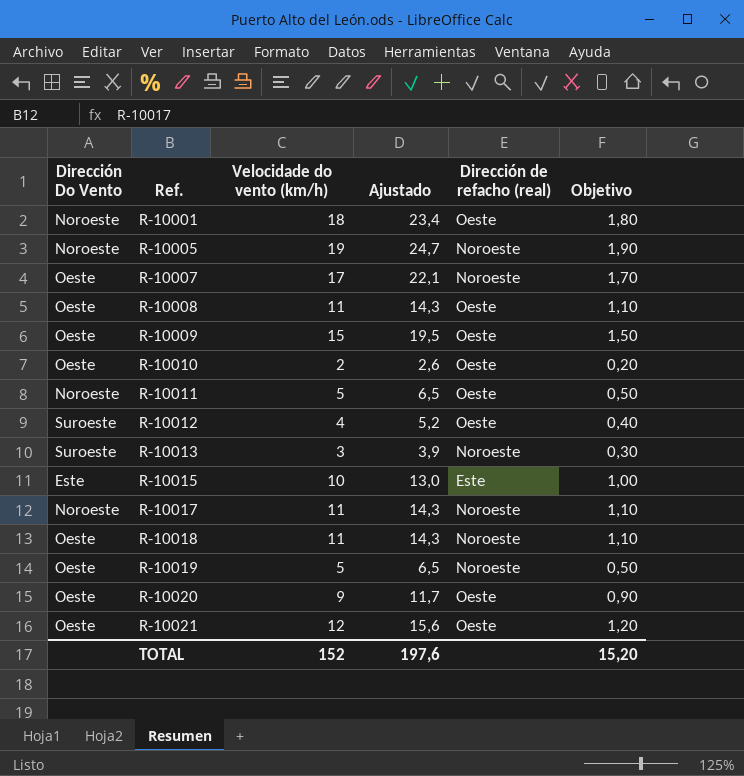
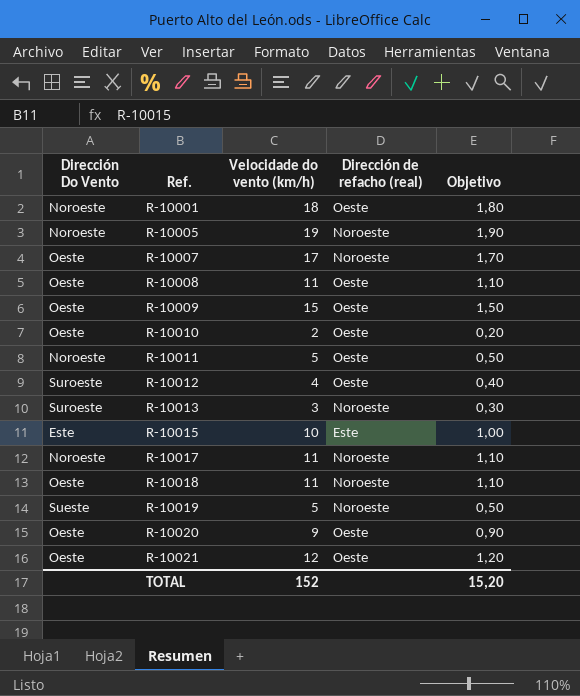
column Ajustado | formula: [Velocidade do vento (km/h)] * 1,3 -> none
R-10019 | Dirección Do Vento: Oeste -> Sueste

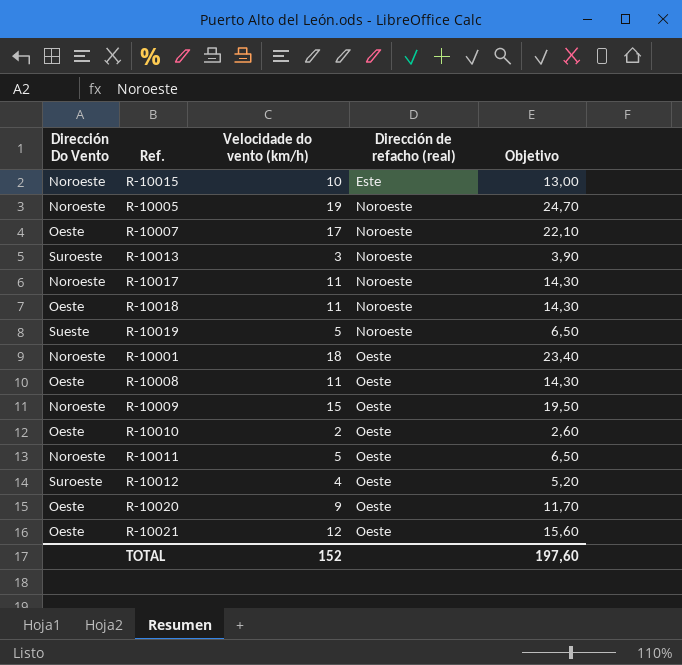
row order: Ref. ascending -> Dirección de refacho (real) ascending
column Objetivo | formula: [Velocidade do vento (km/h)] * 0,1 -> [Velocidade do vento (km/h)] * 1,3
R-10015 | Dirección Do Vento: Este -> Noroeste
R-10009 | Dirección Do Vento: Oeste -> Noroeste
TOTAL | Objetivo: 15,20 -> 197,60

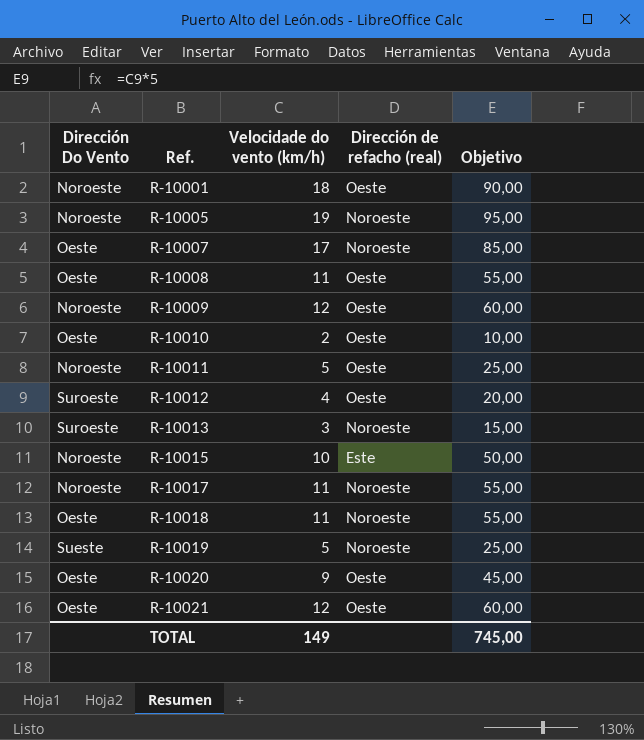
row order: Dirección de refacho (real) ascending -> Ref. ascending
column Objetivo | formula: [Velocidade do vento (km/h)] * 1,3 -> [Velocidade do vento (km/h)] * 5
R-10009 | Velocidade do vento (km/h): 15 -> 12
TOTAL | Velocidade do vento (km/h): 152 -> 149
TOTAL | Objetivo: 197,60 -> 745,00

